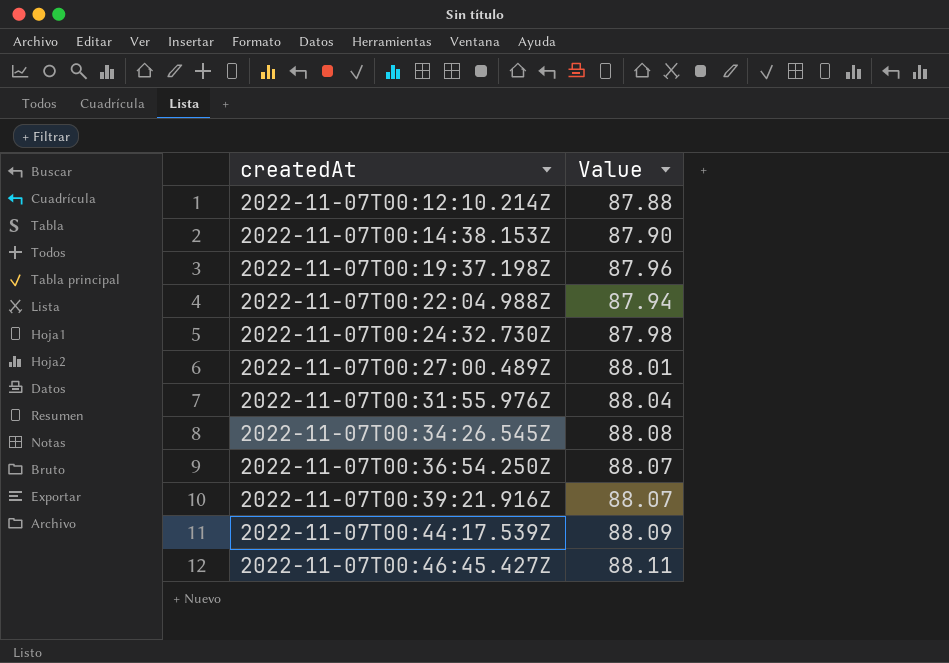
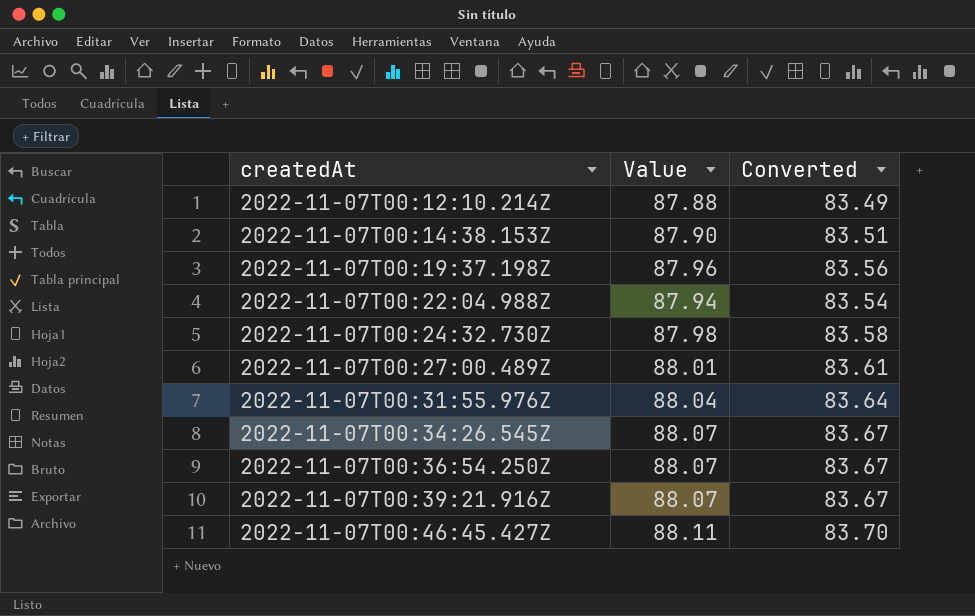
column Converted | formula: none -> [Value] * 0.95
row 2022-11-07T00:44:17.539Z: 88.09 -> none
2022-11-07T00:34:26.545Z | Value: 88.08 -> 88.07

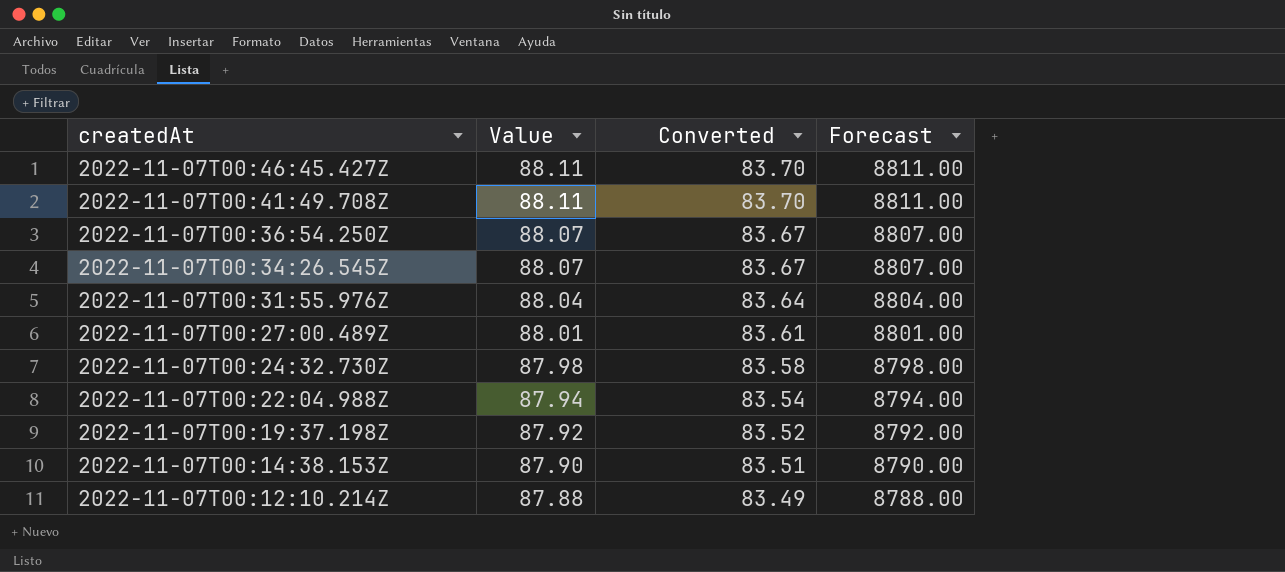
row order: createdAt ascending -> createdAt descending
column Forecast | formula: none -> [Value] * 100
row 2022-11-07T00:39:21.916Z: 88.07 | 83.67 -> none
row 2022-11-07T00:41:49.708Z: none -> 88.11 | 83.70 | 8811.00
2022-11-07T00:19:37.198Z | Value: 87.96 -> 87.92
2022-11-07T00:19:37.198Z | Converted: 83.56 -> 83.52

